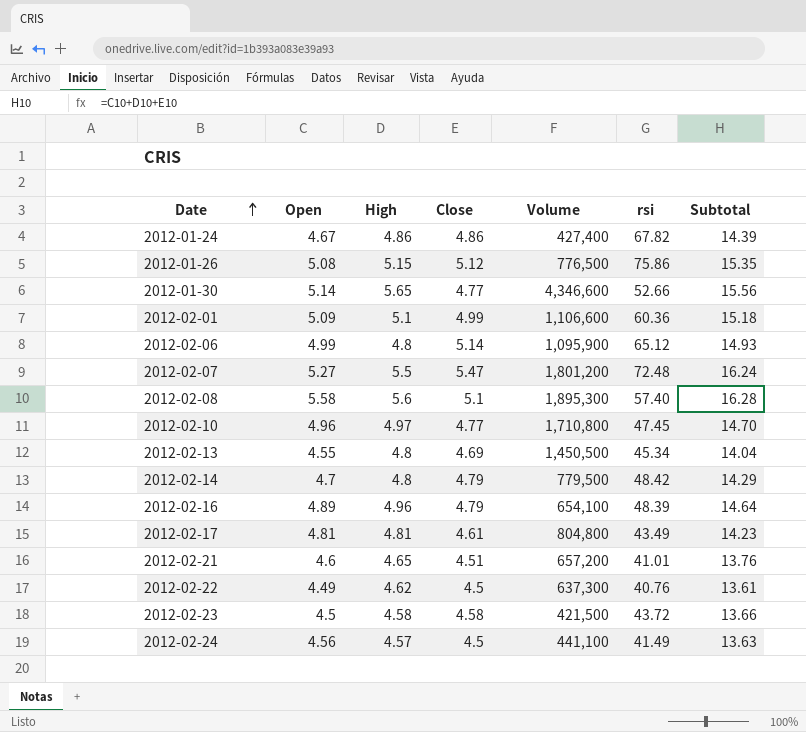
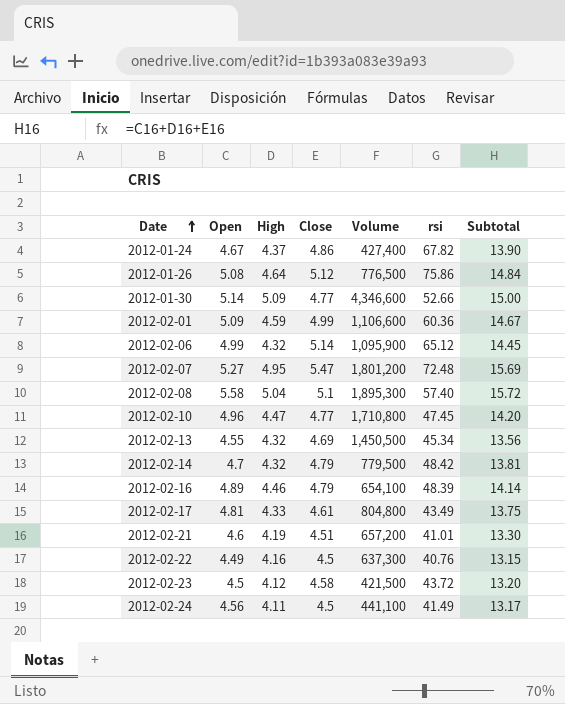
2012-01-24 | High: 4.86 -> 4.37
2012-01-24 | Subtotal: 14.39 -> 13.90
2012-01-26 | High: 5.15 -> 4.64
2012-01-26 | Subtotal: 15.35 -> 14.84
2012-01-30 | High: 5.65 -> 5.09
2012-01-30 | Subtotal: 15.56 -> 15.00
2012-02-01 | High: 5.1 -> 4.59
2012-02-01 | Subtotal: 15.18 -> 14.67
2012-02-06 | High: 4.8 -> 4.32
2012-02-06 | Subtotal: 14.93 -> 14.45
2012-02-07 | High: 5.5 -> 4.95
2012-02-07 | Subtotal: 16.24 -> 15.69
2012-02-08 | High: 5.6 -> 5.04
2012-02-08 | Subtotal: 16.28 -> 15.72
2012-02-10 | High: 4.97 -> 4.47
2012-02-10 | Subtotal: 14.70 -> 14.20
2012-02-13 | High: 4.8 -> 4.32
2012-02-13 | Subtotal: 14.04 -> 13.56
2012-02-14 | High: 4.8 -> 4.32
2012-02-14 | Subtotal: 14.29 -> 13.81
2012-02-16 | High: 4.96 -> 4.46
2012-02-16 | Subtotal: 14.64 -> 14.14
2012-02-17 | High: 4.81 -> 4.33
2012-02-17 | Subtotal: 14.23 -> 13.75
2012-02-21 | High: 4.65 -> 4.19
2012-02-21 | Subtotal: 13.76 -> 13.30
2012-02-22 | High: 4.62 -> 4.16
2012-02-22 | Subtotal: 13.61 -> 13.15
2012-02-23 | High: 4.58 -> 4.12
2012-02-23 | Subtotal: 13.66 -> 13.20
2012-02-24 | High: 4.57 -> 4.11
2012-02-24 | Subtotal: 13.63 -> 13.17

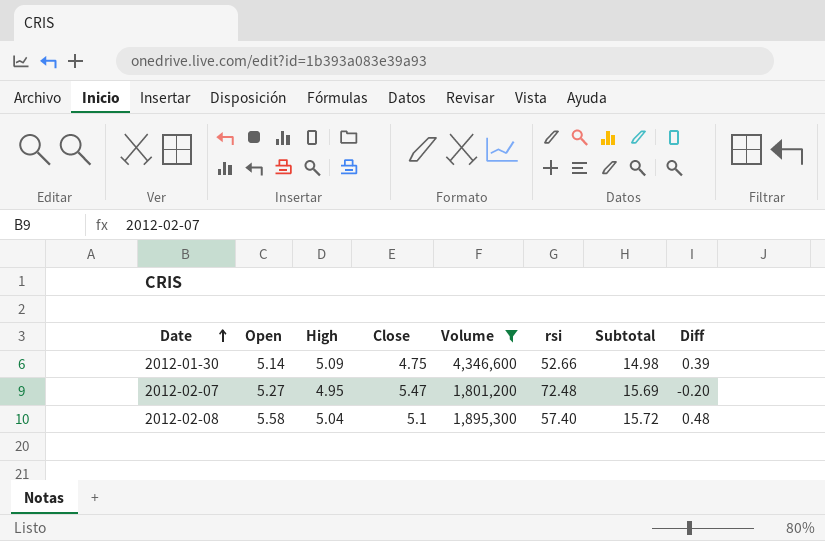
filter: none -> Volume >= 1,801,200
column Diff | formula: none -> [Open] - [Close]
2012-01-30 | Close: 4.77 -> 4.75
2012-01-30 | Subtotal: 15.00 -> 14.98

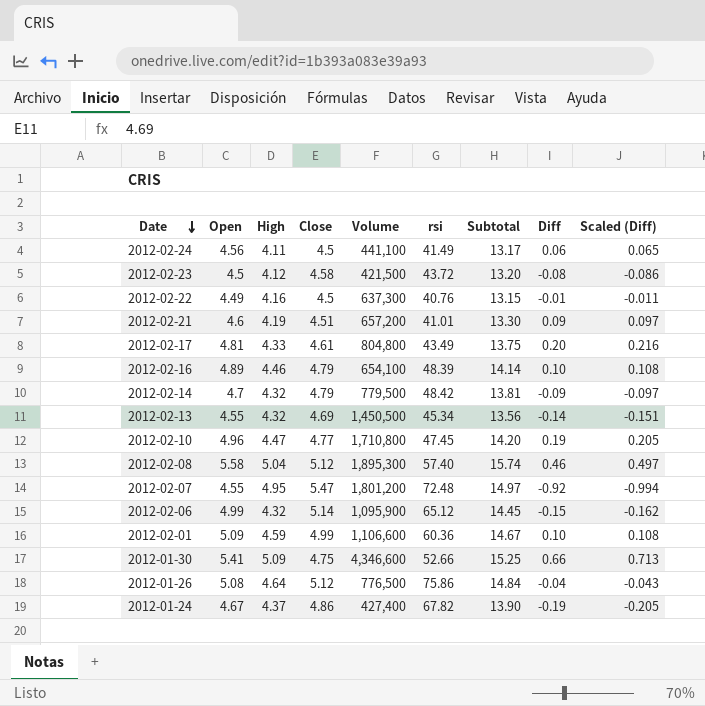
filter: Volume >= 1,801,200 -> none
row order: Date ascending -> Date descending
column Scaled (Diff) | formula: none -> [Diff] * 1.08
2012-02-08 | Close: 5.1 -> 5.12
2012-02-08 | Subtotal: 15.72 -> 15.74
2012-02-08 | Diff: 0.48 -> 0.46
2012-02-07 | Open: 5.27 -> 4.55
2012-02-07 | Subtotal: 15.69 -> 14.97
2012-02-07 | Diff: -0.20 -> -0.92
2012-01-30 | Open: 5.14 -> 5.41
2012-01-30 | Subtotal: 14.98 -> 15.25
2012-01-30 | Diff: 0.39 -> 0.66

